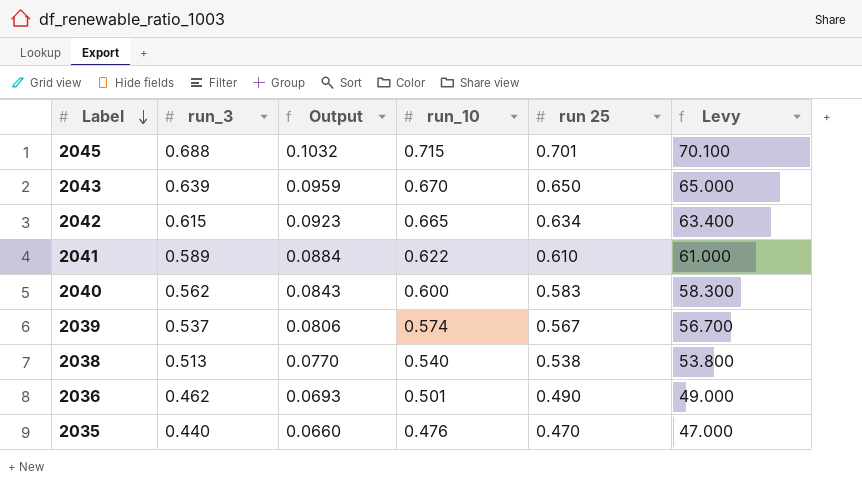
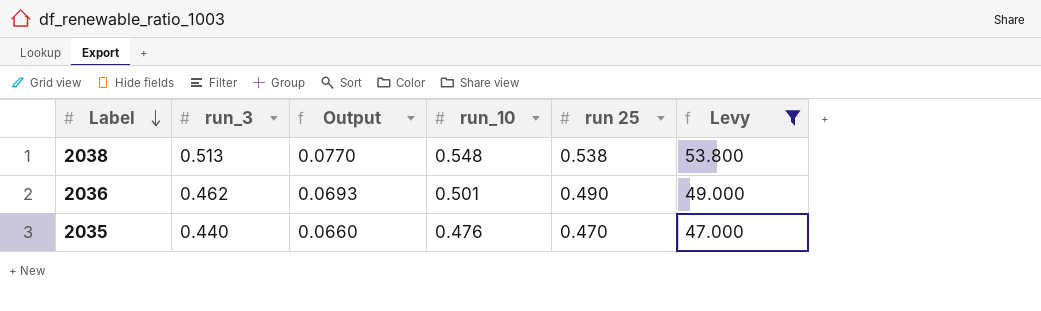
filter: none -> Levy <= 53.800
2038 | run_10: 0.540 -> 0.548

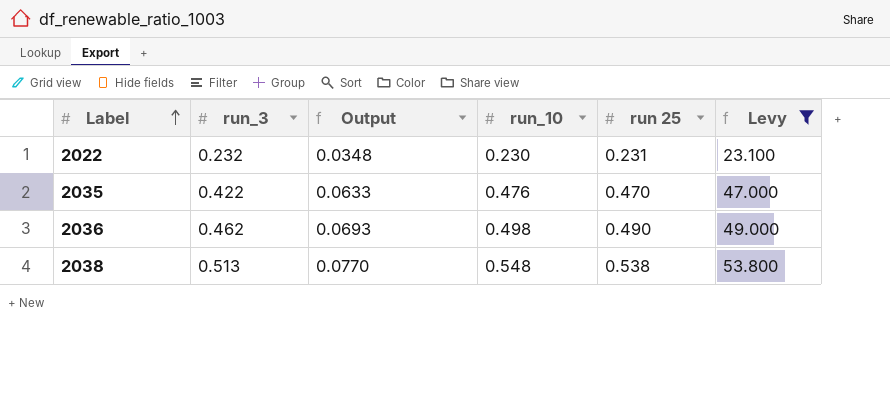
row order: Label descending -> Label ascending
row 2022: none -> 0.232 | 0.0348 | 0.230 | 0.231 | 23.100
2035 | run_3: 0.440 -> 0.422
2035 | Output: 0.0660 -> 0.0633
2036 | run_10: 0.501 -> 0.498

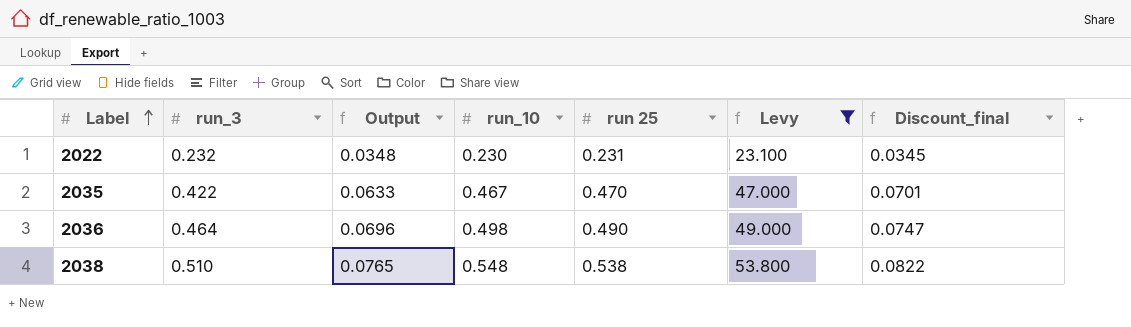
column Discount_final | formula: none -> [run_10] * 0.15
2035 | run_10: 0.476 -> 0.467
2036 | run_3: 0.462 -> 0.464
2036 | Output: 0.0693 -> 0.0696
2038 | run_3: 0.513 -> 0.510
2038 | Output: 0.0770 -> 0.0765

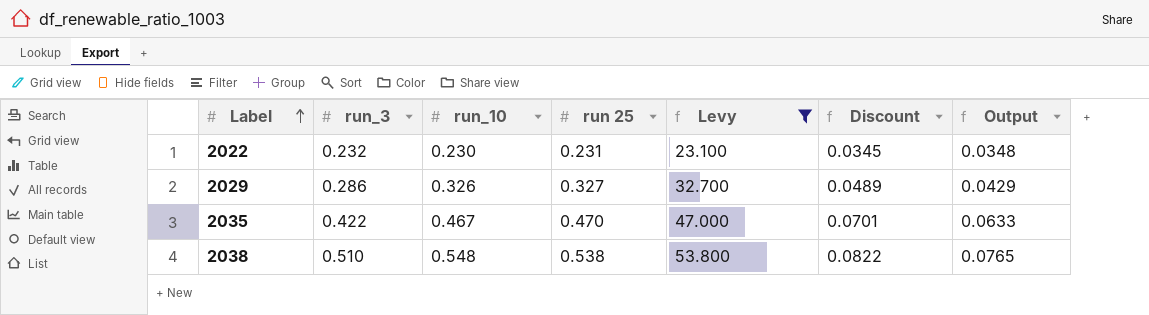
column name: Discount_final -> Discount
column Output | position: 3 -> 7
row 2036: 0.464 | 0.0696 | 0.498 | 0.490 | 49.000 | 0.0747 -> none
row 2029: none -> 0.286 | 0.326 | 0.327 | 32.700 | 0.0489 | 0.0429

